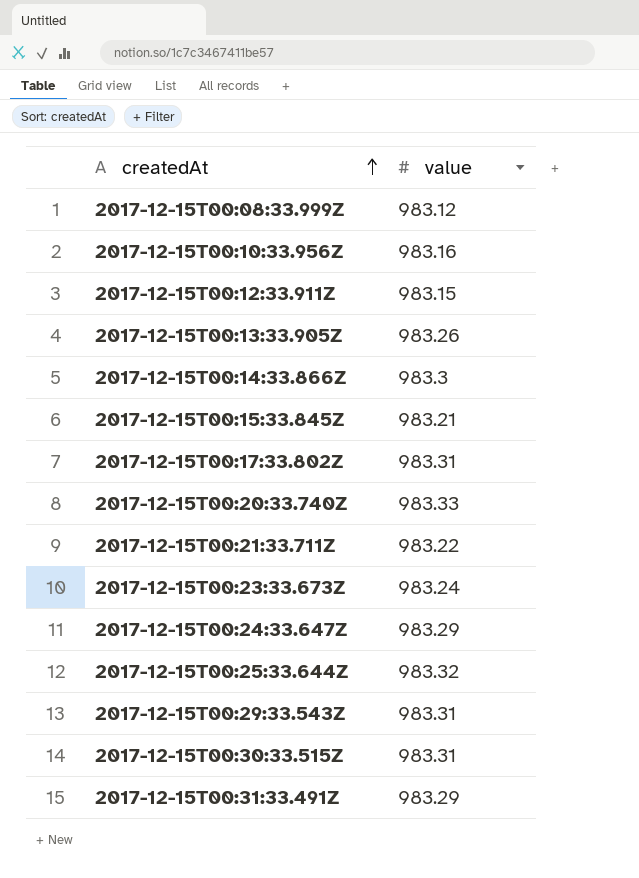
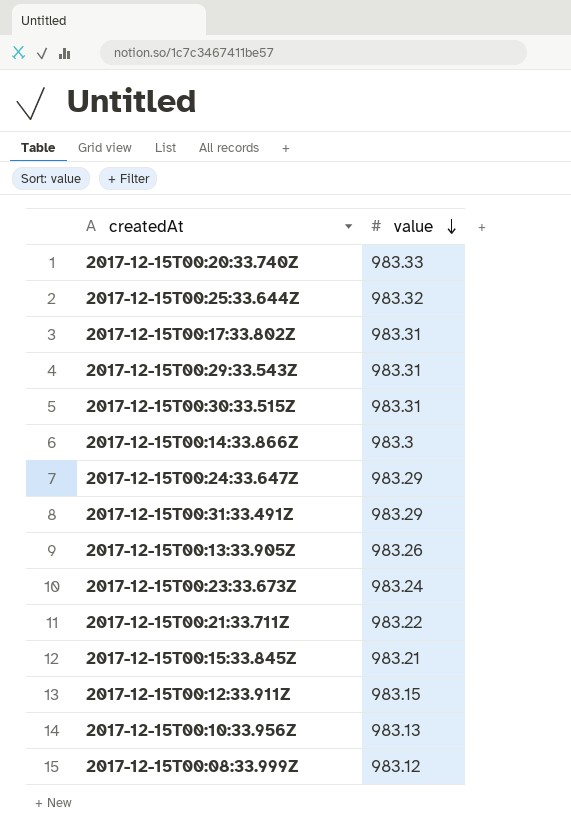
row order: createdAt ascending -> value descending
2017-12-15T00:10:33.956Z | value: 983.16 -> 983.13

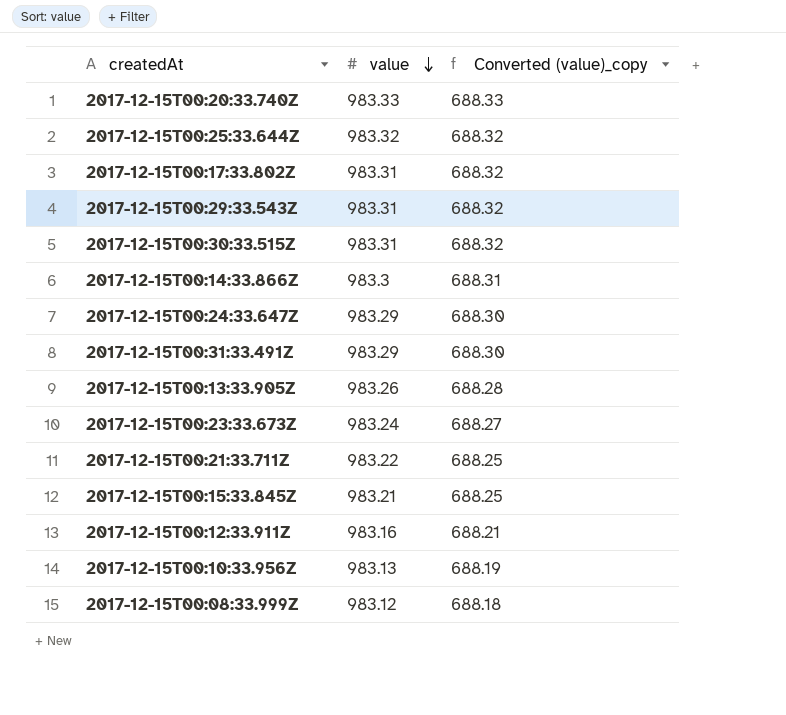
column Converted (value)_copy | formula: none -> [value] * 0.7
2017-12-15T00:12:33.911Z | value: 983.15 -> 983.16

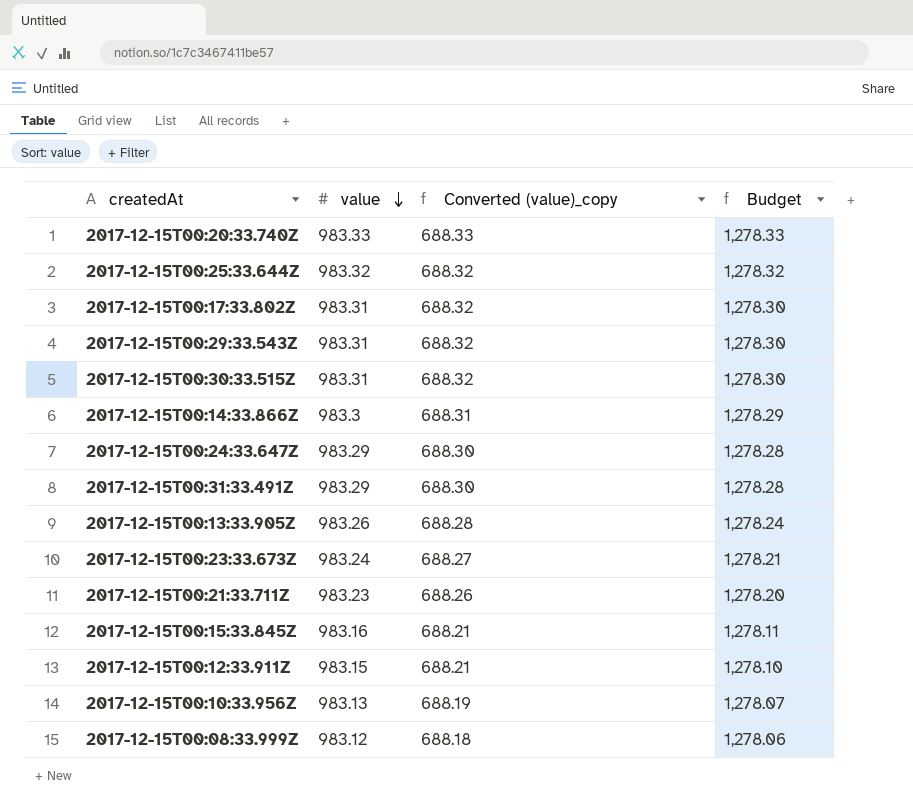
column Budget | formula: none -> [value] * 1.3
2017-12-15T00:21:33.711Z | value: 983.22 -> 983.23
2017-12-15T00:21:33.711Z | Converted (value)_copy: 688.25 -> 688.26
2017-12-15T00:15:33.845Z | value: 983.21 -> 983.16
2017-12-15T00:15:33.845Z | Converted (value)_copy: 688.25 -> 688.21
2017-12-15T00:12:33.911Z | value: 983.16 -> 983.15

